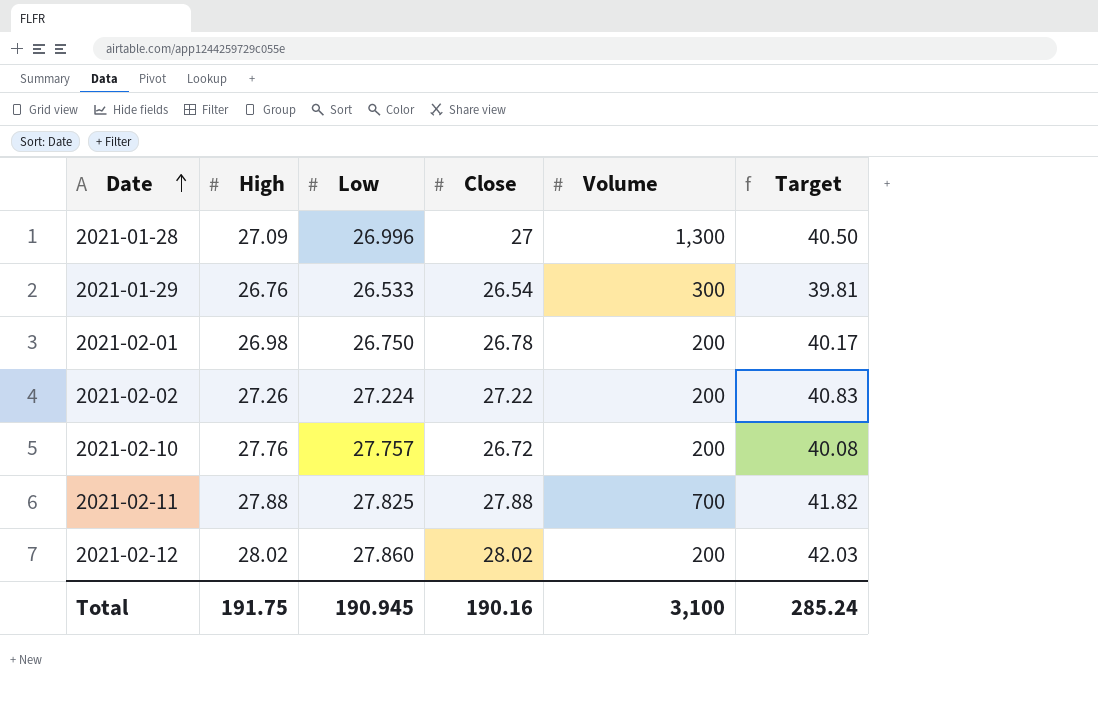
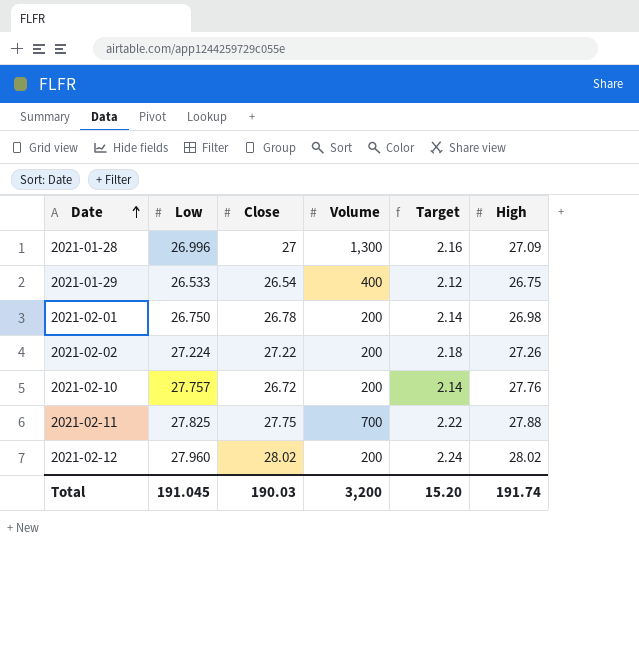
column Target | formula: [Close] * 1.5 -> [Close] * 0.08
column High | position: 2 -> 6
2021-01-29 | Volume: 300 -> 400
2021-01-29 | High: 26.76 -> 26.75
2021-02-11 | Close: 27.88 -> 27.75
2021-02-12 | Low: 27.860 -> 27.960
Total | Low: 190.945 -> 191.045
Total | Close: 190.16 -> 190.03
Total | Volume: 3,100 -> 3,200
Total | Target: 285.24 -> 15.20
Total | High: 191.75 -> 191.74

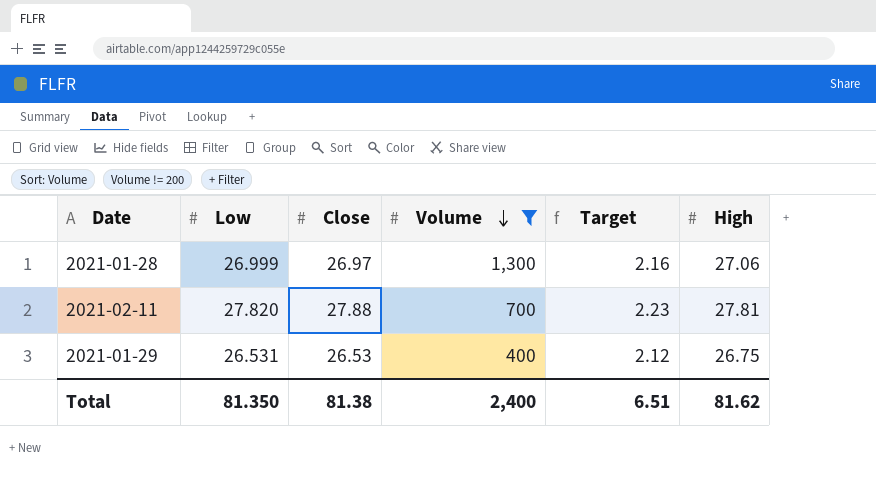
filter: none -> Volume != 200
row order: Date ascending -> Volume descending
2021-01-28 | Low: 26.996 -> 26.999
2021-01-28 | Close: 27 -> 26.97
2021-01-28 | High: 27.09 -> 27.06
2021-02-11 | Low: 27.825 -> 27.820
2021-02-11 | Close: 27.75 -> 27.88
2021-02-11 | Target: 2.22 -> 2.23
2021-02-11 | High: 27.88 -> 27.81
2021-01-29 | Low: 26.533 -> 26.531
2021-01-29 | Close: 26.54 -> 26.53
Total | Low: 191.045 -> 81.350
Total | Close: 190.03 -> 81.38
Total | Volume: 3,200 -> 2,400
Total | Target: 15.20 -> 6.51
Total | High: 191.74 -> 81.62

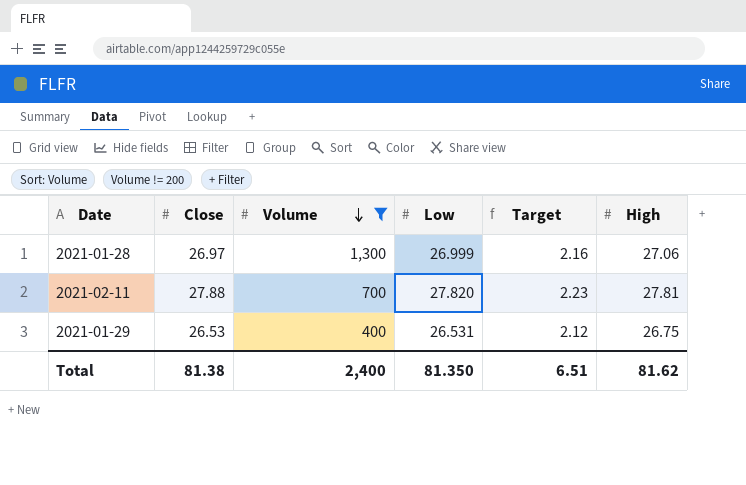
column Low | position: 2 -> 4

